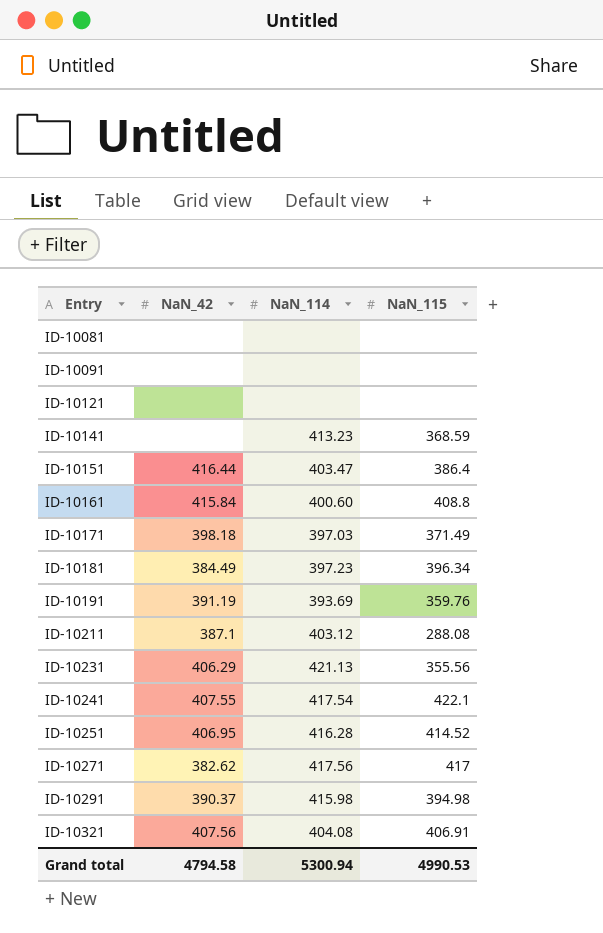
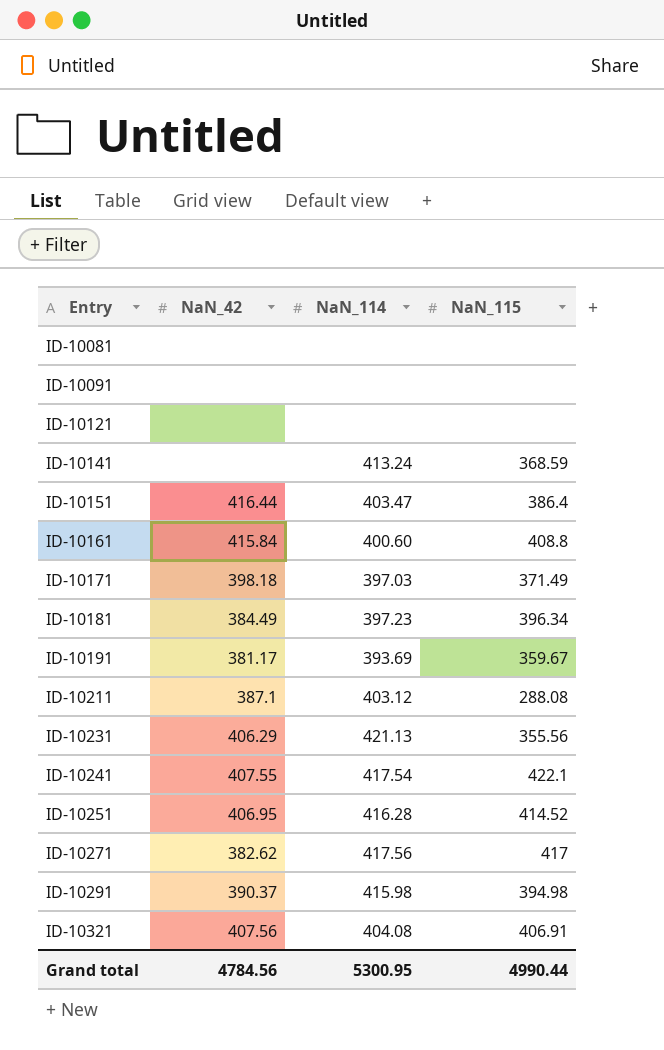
ID-10141 | NaN_114: 413.23 -> 413.24
ID-10191 | NaN_42: 391.19 -> 381.17
ID-10191 | NaN_115: 359.76 -> 359.67
Grand total | NaN_42: 4794.58 -> 4784.56
Grand total | NaN_114: 5300.94 -> 5300.95
Grand total | NaN_115: 4990.53 -> 4990.44

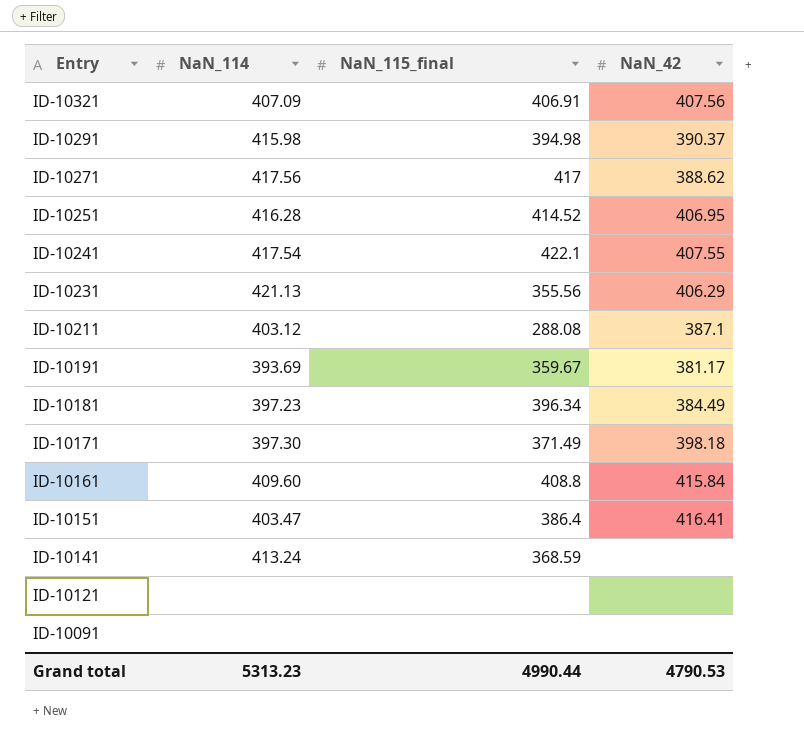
row order: Entry ascending -> Entry descending
column name: NaN_115 -> NaN_115_final
column NaN_42 | position: 2 -> 4
row ID-10081: none | none | none -> none
ID-10321 | NaN_114: 404.08 -> 407.09
ID-10271 | NaN_42: 382.62 -> 388.62
ID-10171 | NaN_114: 397.03 -> 397.30
ID-10161 | NaN_114: 400.60 -> 409.60
ID-10151 | NaN_42: 416.44 -> 416.41
Grand total | NaN_114: 5300.95 -> 5313.23
Grand total | NaN_42: 4784.56 -> 4790.53

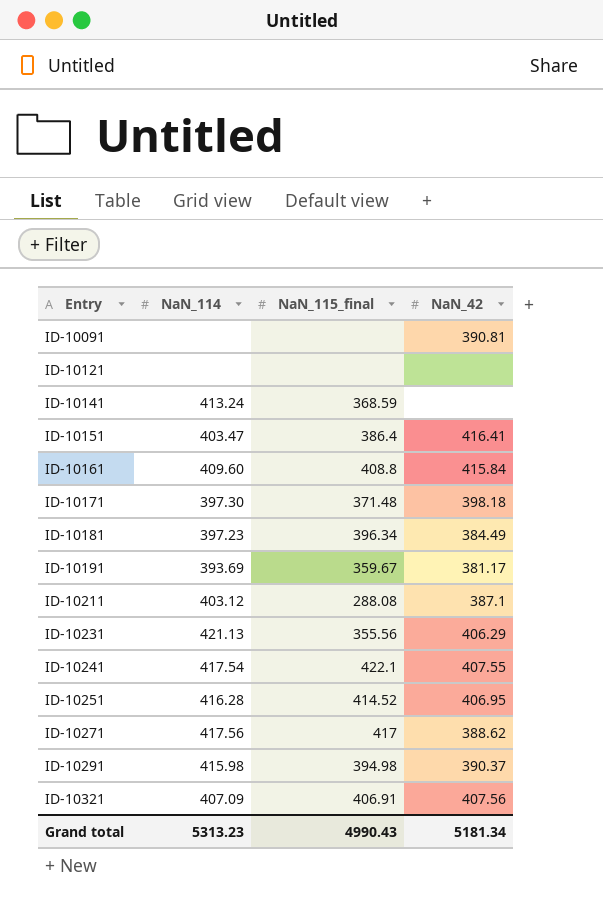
row order: Entry descending -> Entry ascending
ID-10091 | NaN_42: none -> 390.81
ID-10171 | NaN_115_final: 371.49 -> 371.48
Grand total | NaN_115_final: 4990.44 -> 4990.43
Grand total | NaN_42: 4790.53 -> 5181.34

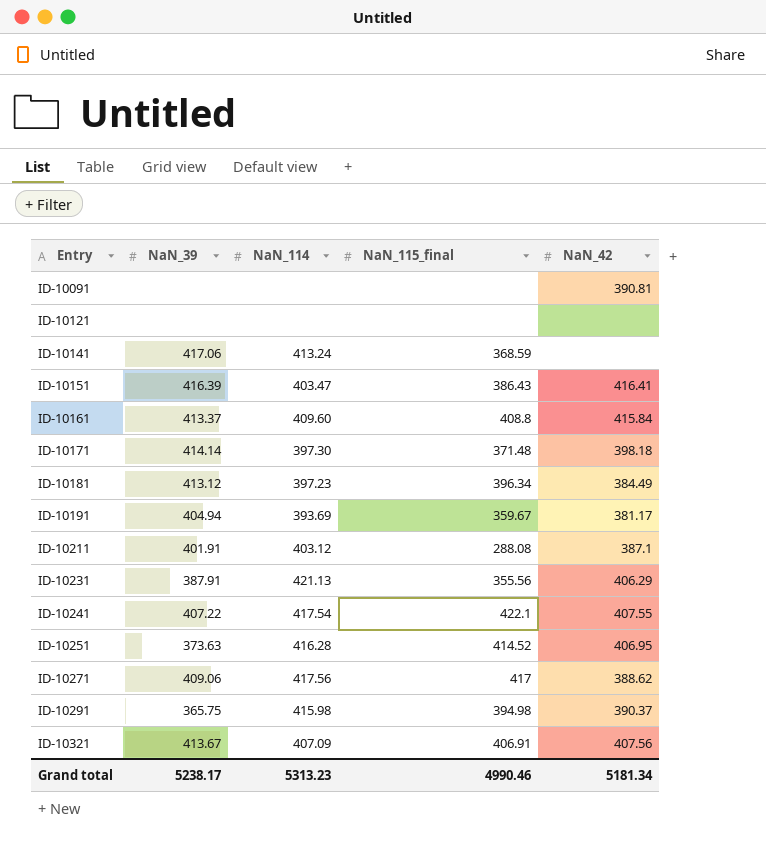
column NaN_39 | position: none -> 2
ID-10151 | NaN_115_final: 386.4 -> 386.43
Grand total | NaN_115_final: 4990.43 -> 4990.46

